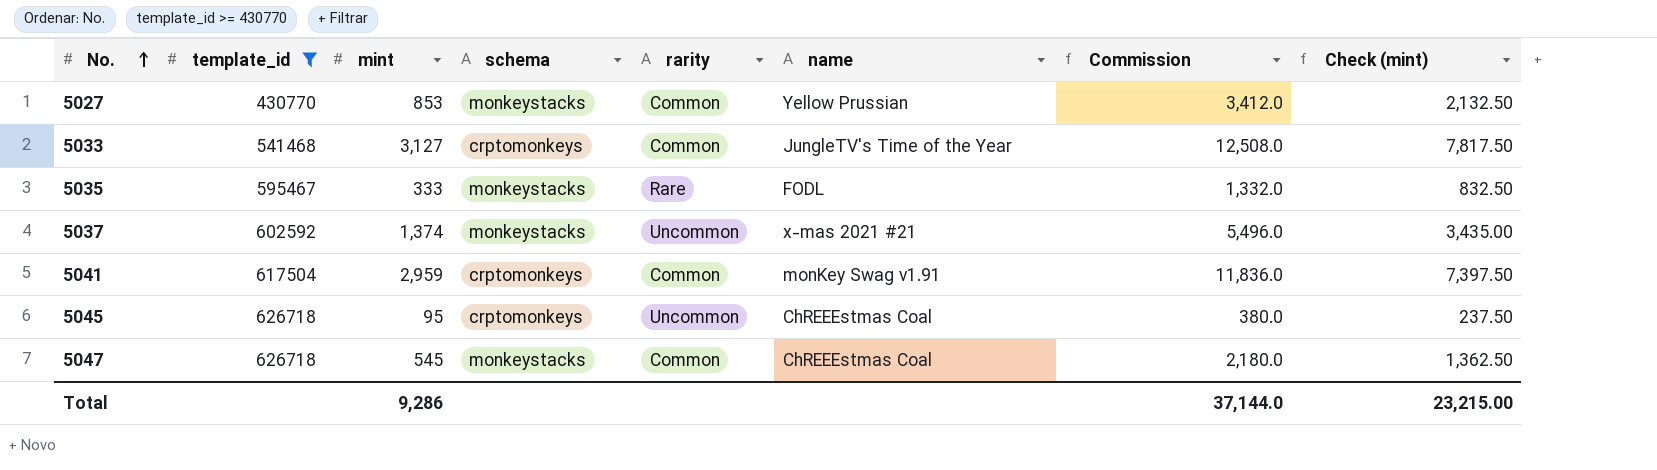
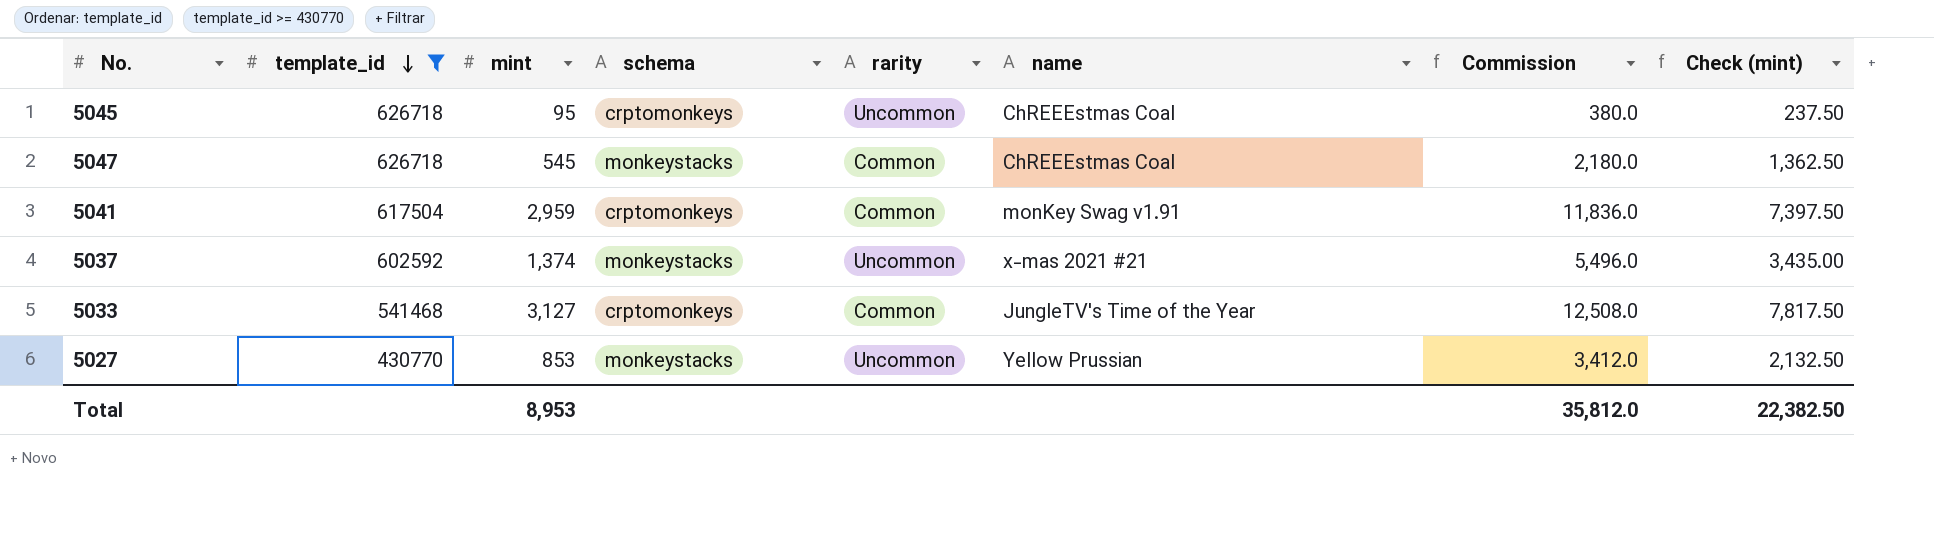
row order: No. ascending -> template_id descending
row 5035: 595467 | 333 | monkeystacks | Rare | FODL | 1,332.0 | 832.50 -> none
5027 | rarity: Common -> Uncommon
Total | mint: 9,286 -> 8,953
Total | Commission: 37,144.0 -> 35,812.0
Total | Check (mint): 23,215.00 -> 22,382.50

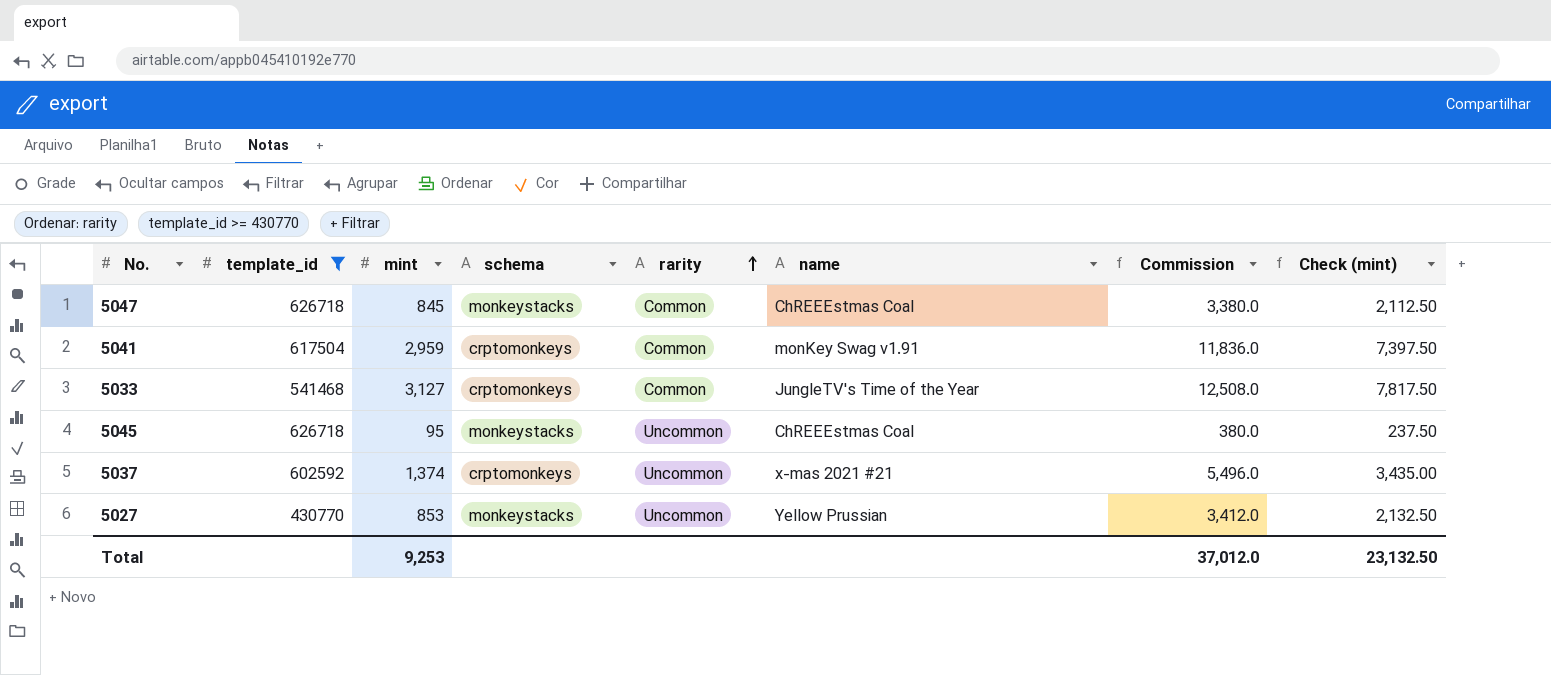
row order: template_id descending -> rarity ascending
5047 | mint: 545 -> 845
5047 | Commission: 2,180.0 -> 3,380.0
5047 | Check (mint): 1,362.50 -> 2,112.50
5045 | schema: crptomonkeys -> monkeystacks
5037 | schema: monkeystacks -> crptomonkeys
Total | mint: 8,953 -> 9,253
Total | Commission: 35,812.0 -> 37,012.0
Total | Check (mint): 22,382.50 -> 23,132.50

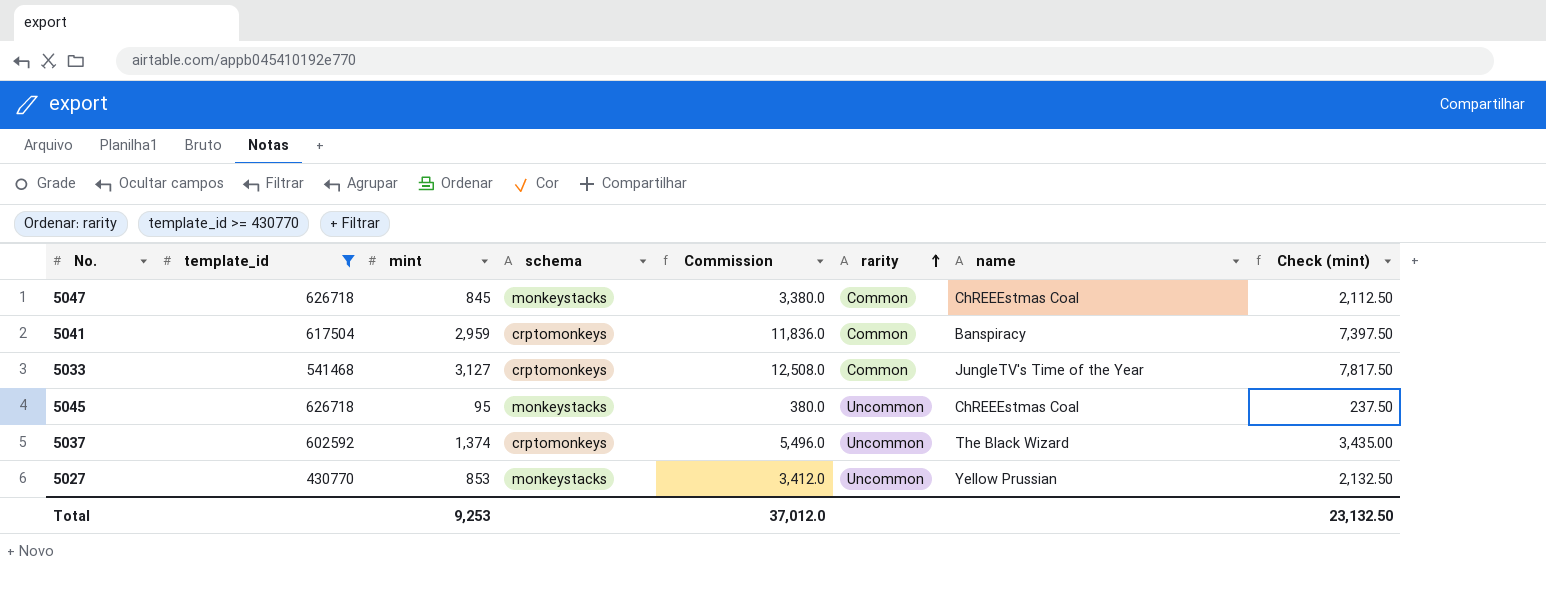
column Commission | position: 7 -> 5
5041 | name: monKey Swag v1.91 -> Banspiracy
5037 | name: x-mas 2021 #21 -> The Black Wizard

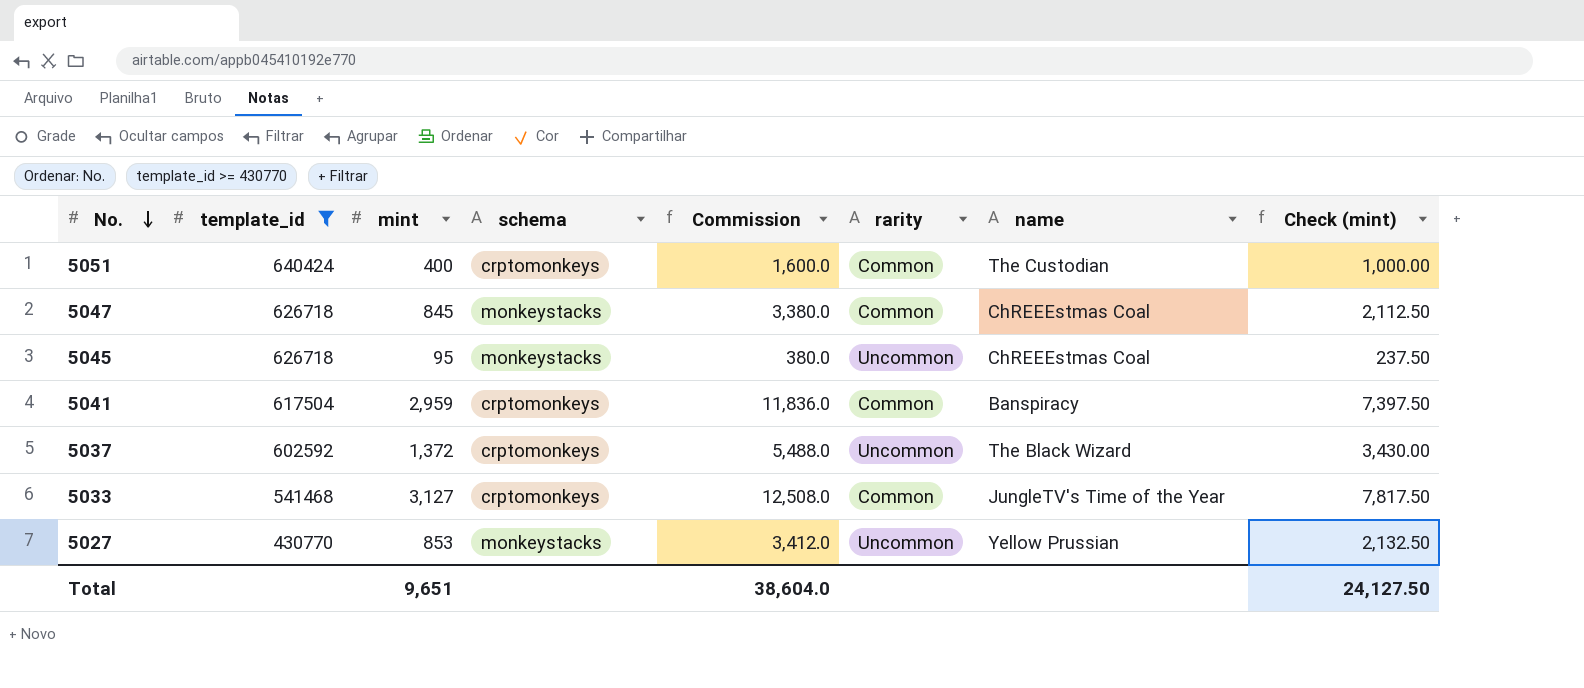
row order: rarity ascending -> No. descending
row 5051: none -> 640424 | 400 | crptomonkeys | 1,600.0 | Common | The Custodian | 1,000.00
5037 | mint: 1,374 -> 1,372
5037 | Commission: 5,496.0 -> 5,488.0
5037 | Check (mint): 3,435.00 -> 3,430.00
Total | mint: 9,253 -> 9,651
Total | Commission: 37,012.0 -> 38,604.0
Total | Check (mint): 23,132.50 -> 24,127.50

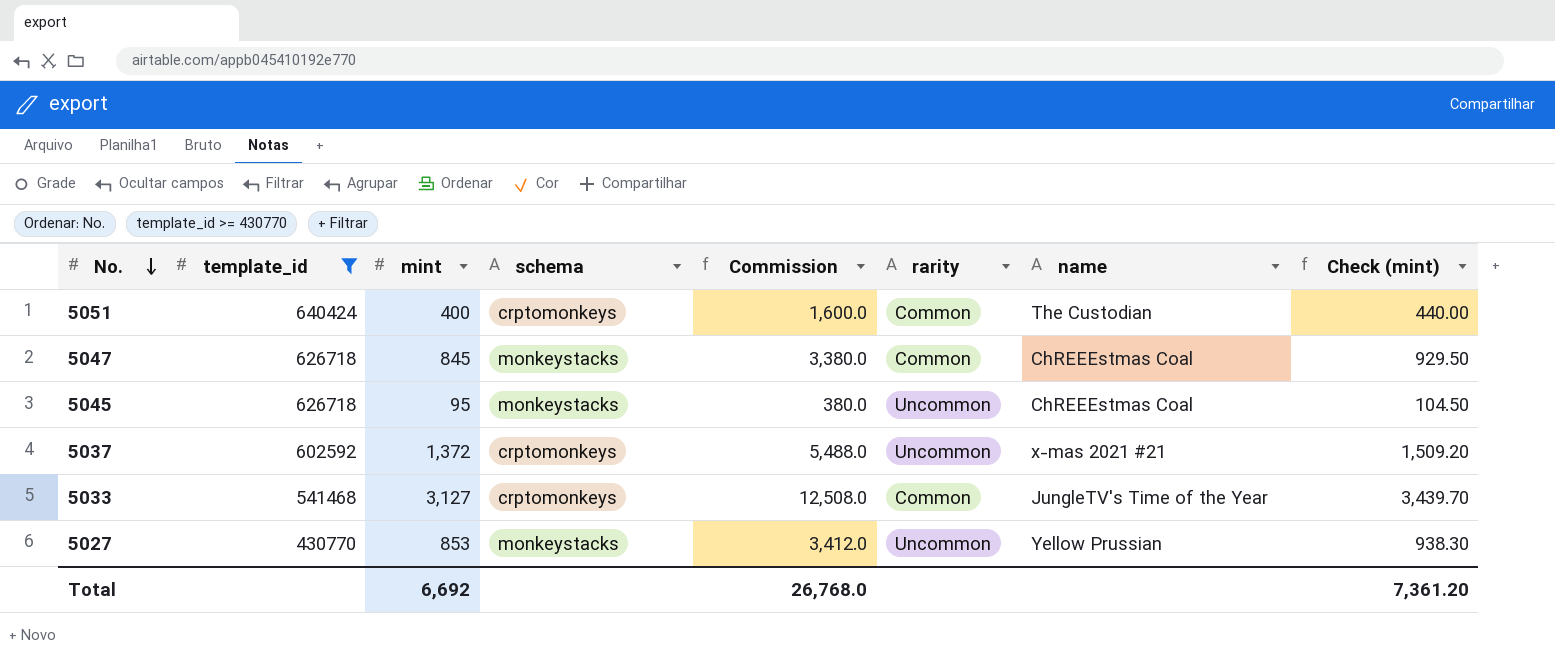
column Check (mint) | formula: [mint] * 2.5 -> [mint] * 1.1
row 5041: 617504 | 2,959 | crptomonkeys | 11,836.0 | Common | Banspiracy | 7,397.50 -> none
5037 | name: The Black Wizard -> x-mas 2021 #21
Total | mint: 9,651 -> 6,692
Total | Commission: 38,604.0 -> 26,768.0
Total | Check (mint): 24,127.50 -> 7,361.20

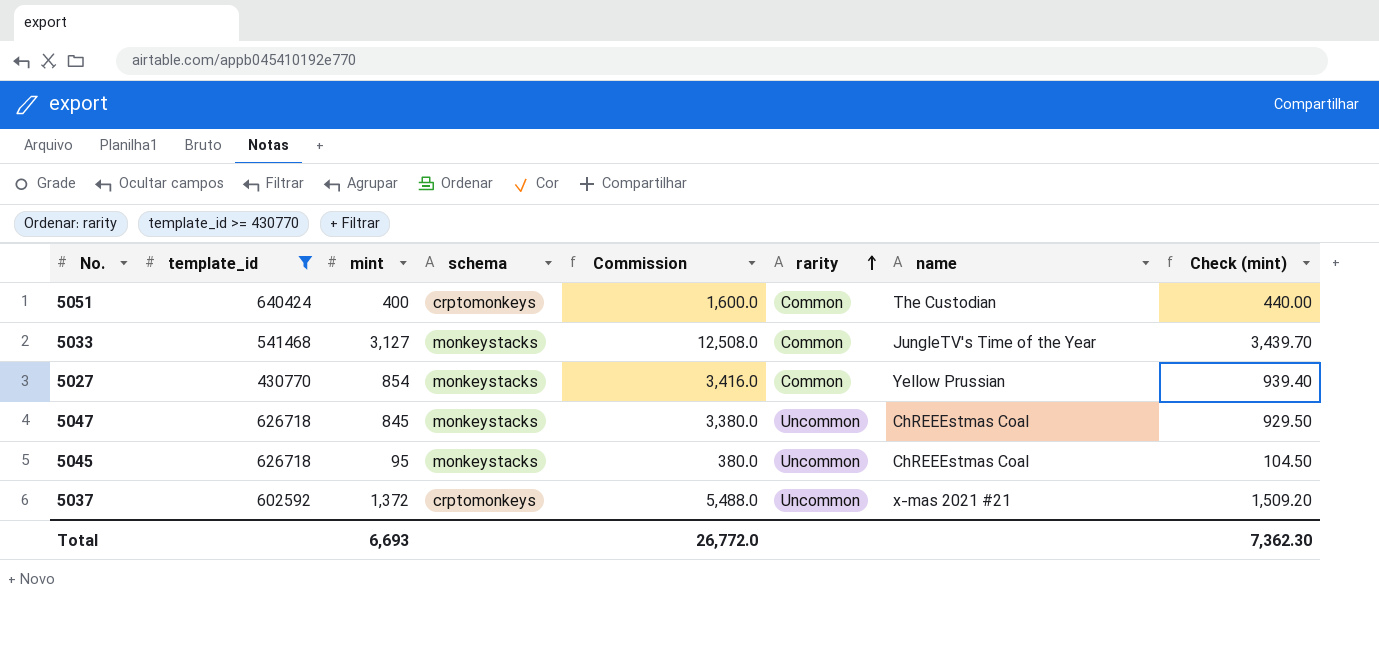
row order: No. descending -> rarity ascending
5033 | schema: crptomonkeys -> monkeystacks
5027 | mint: 853 -> 854
5027 | Commission: 3,412.0 -> 3,416.0
5027 | rarity: Uncommon -> Common
5027 | Check (mint): 938.30 -> 939.40
5047 | rarity: Common -> Uncommon
Total | mint: 6,692 -> 6,693
Total | Commission: 26,768.0 -> 26,772.0
Total | Check (mint): 7,361.20 -> 7,362.30

